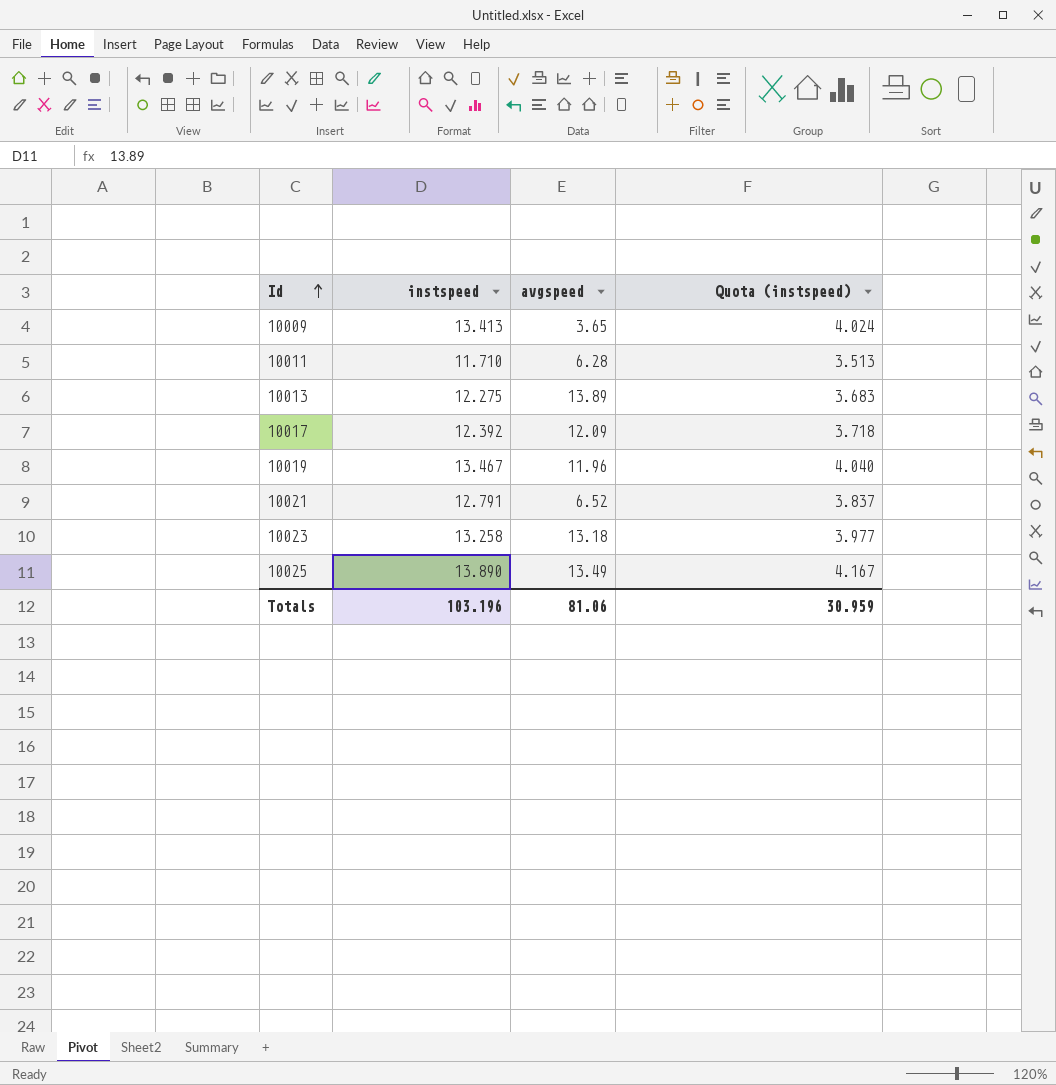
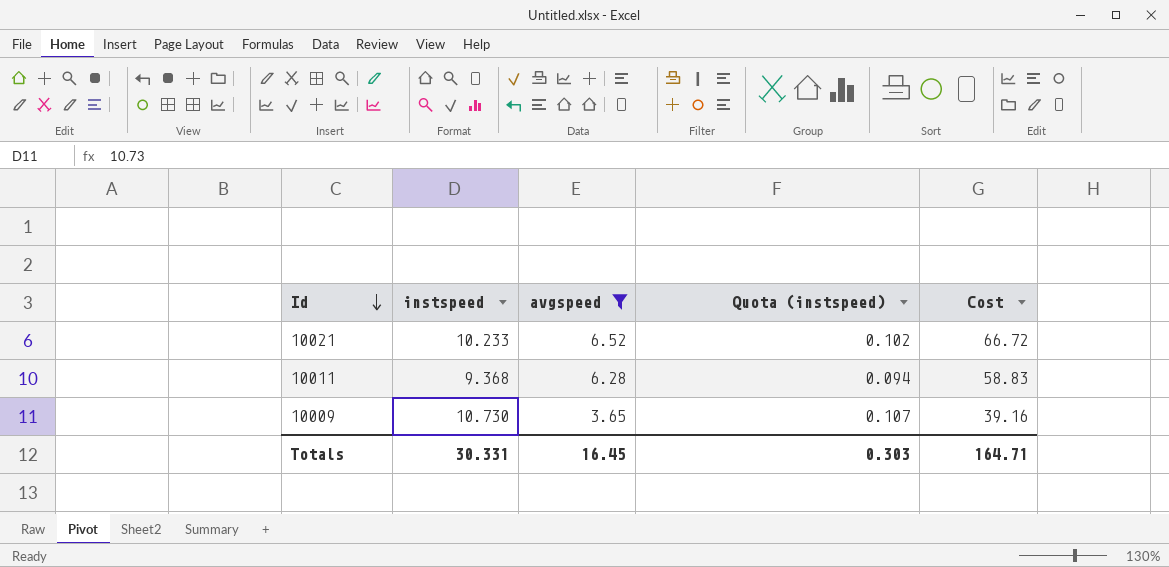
filter: none -> avgspeed <= 6.52
row order: Id ascending -> Id descending
column Quota (instspeed) | formula: [instspeed] * 0.3 -> [instspeed] * 0.01
column Cost | formula: none -> [instspeed] * [avgspeed]
10021 | instspeed: 12.791 -> 10.233
10011 | instspeed: 11.710 -> 9.368
10009 | instspeed: 13.413 -> 10.730
Totals | instspeed: 103.196 -> 30.331
Totals | avgspeed: 81.06 -> 16.45
Totals | Quota (instspeed): 30.959 -> 0.303

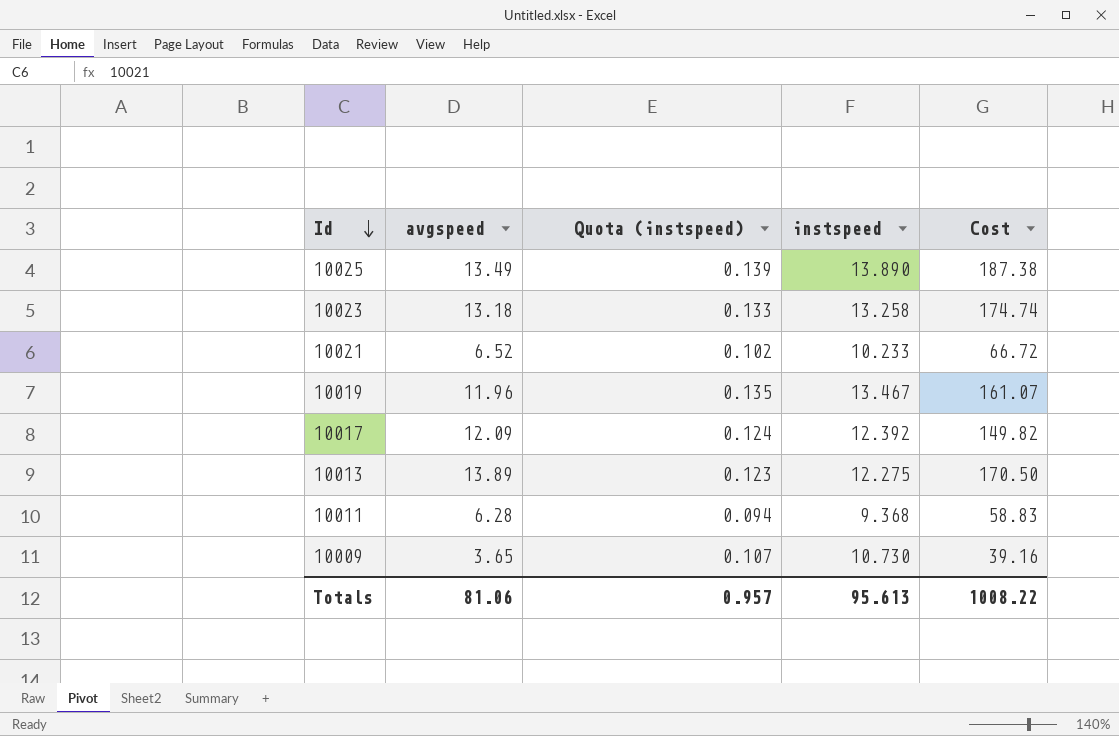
filter: avgspeed <= 6.52 -> none
column instspeed | position: 2 -> 4
Totals | avgspeed: 16.45 -> 81.06
Totals | Quota (instspeed): 0.303 -> 0.957
Totals | instspeed: 30.331 -> 95.613
Totals | Cost: 164.71 -> 1008.22

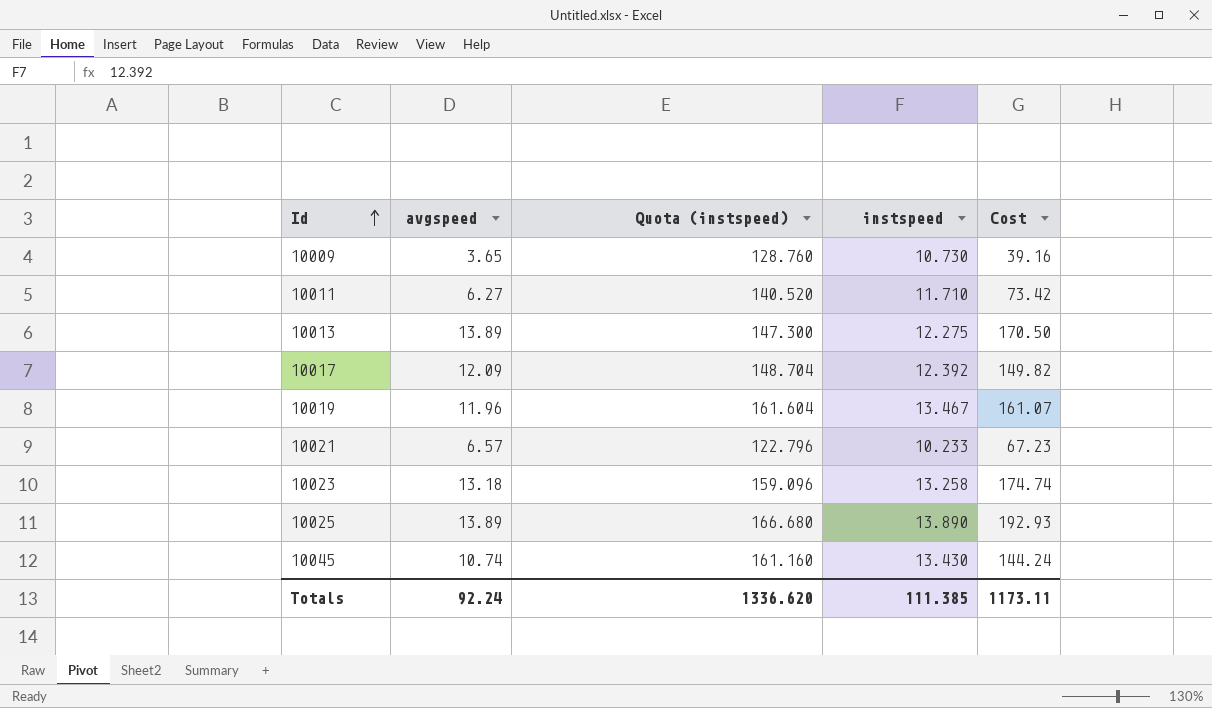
row order: Id descending -> Id ascending
column Quota (instspeed) | formula: [instspeed] * 0.01 -> [instspeed] * 12
10011 | avgspeed: 6.28 -> 6.27
10011 | instspeed: 9.368 -> 11.710
10011 | Cost: 58.83 -> 73.42
10021 | avgspeed: 6.52 -> 6.57
10021 | Cost: 66.72 -> 67.23
10025 | avgspeed: 13.49 -> 13.89
10025 | Cost: 187.38 -> 192.93
row 10045: none -> 10.74 | 161.160 | 13.430 | 144.24
Totals | avgspeed: 81.06 -> 92.24
Totals | Quota (instspeed): 0.957 -> 1336.620
Totals | instspeed: 95.613 -> 111.385
Totals | Cost: 1008.22 -> 1173.11

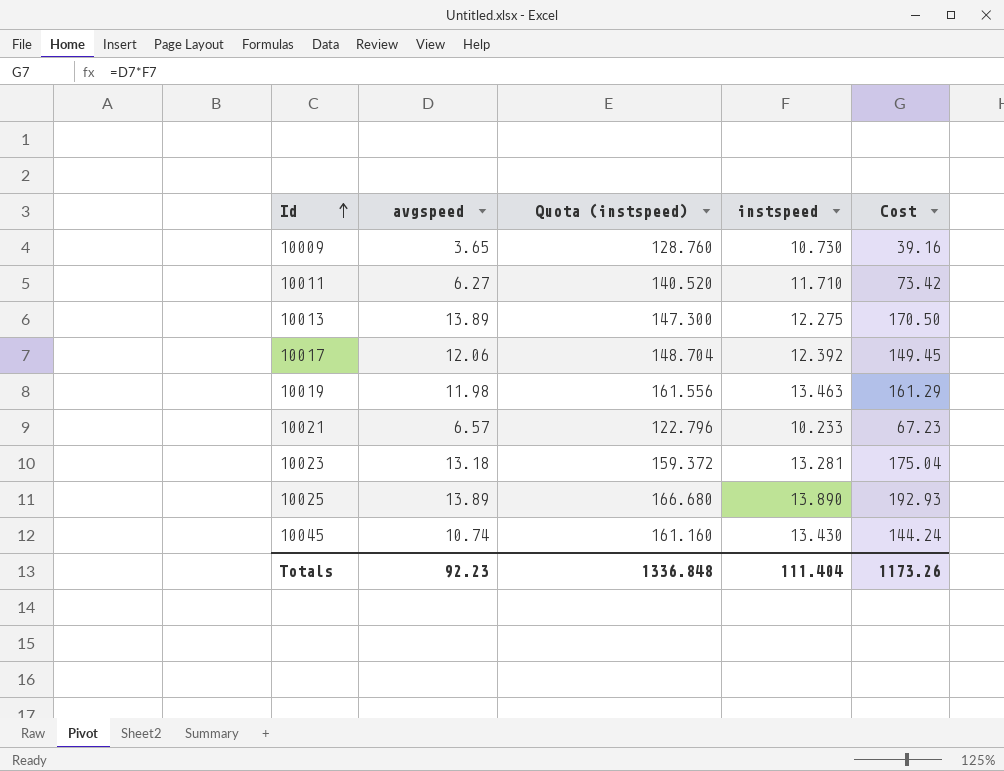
10017 | avgspeed: 12.09 -> 12.06
10017 | Cost: 149.82 -> 149.45
10019 | avgspeed: 11.96 -> 11.98
10019 | Quota (instspeed): 161.604 -> 161.556
10019 | instspeed: 13.467 -> 13.463
10019 | Cost: 161.07 -> 161.29
10023 | Quota (instspeed): 159.096 -> 159.372
10023 | instspeed: 13.258 -> 13.281
10023 | Cost: 174.74 -> 175.04
Totals | avgspeed: 92.24 -> 92.23
Totals | Quota (instspeed): 1336.620 -> 1336.848
Totals | instspeed: 111.385 -> 111.404
Totals | Cost: 1173.11 -> 1173.26

